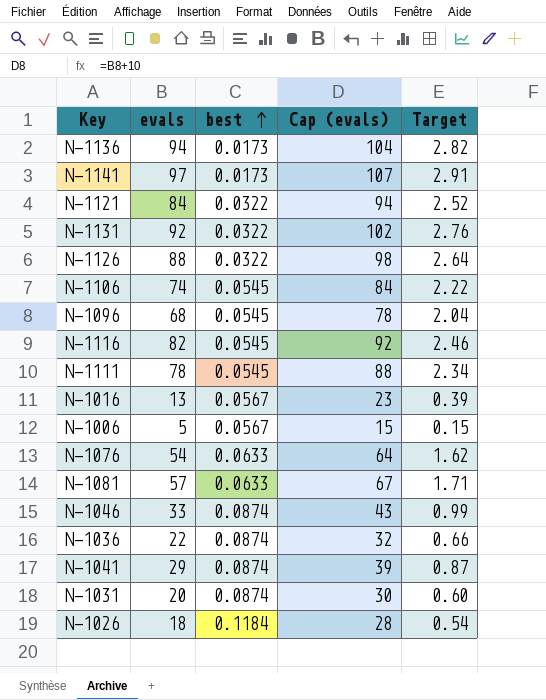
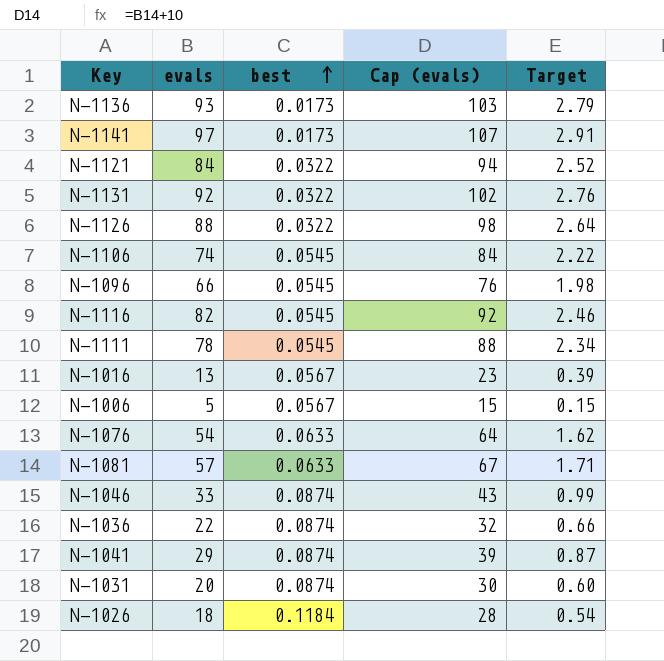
N-1136 | evals: 94 -> 93
N-1136 | Cap (evals): 104 -> 103
N-1136 | Target: 2.82 -> 2.79
N-1096 | evals: 68 -> 66
N-1096 | Cap (evals): 78 -> 76
N-1096 | Target: 2.04 -> 1.98

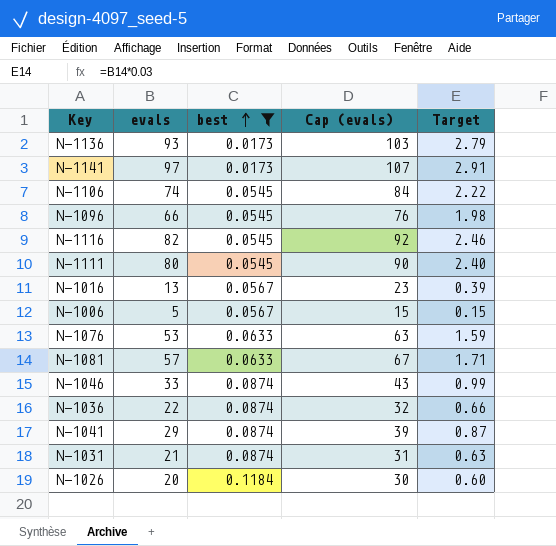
filter: none -> best != 0.0322
N-1111 | evals: 78 -> 80
N-1111 | Cap (evals): 88 -> 90
N-1111 | Target: 2.34 -> 2.40
N-1076 | evals: 54 -> 53
N-1076 | Cap (evals): 64 -> 63
N-1076 | Target: 1.62 -> 1.59
N-1031 | evals: 20 -> 21
N-1031 | Cap (evals): 30 -> 31
N-1031 | Target: 0.60 -> 0.63
N-1026 | evals: 18 -> 20
N-1026 | Cap (evals): 28 -> 30
N-1026 | Target: 0.54 -> 0.60

